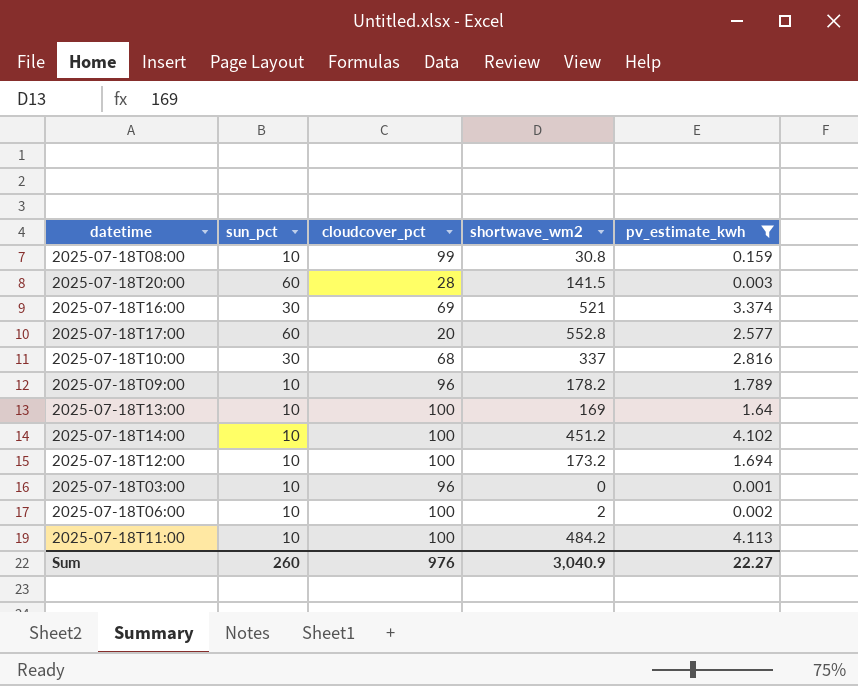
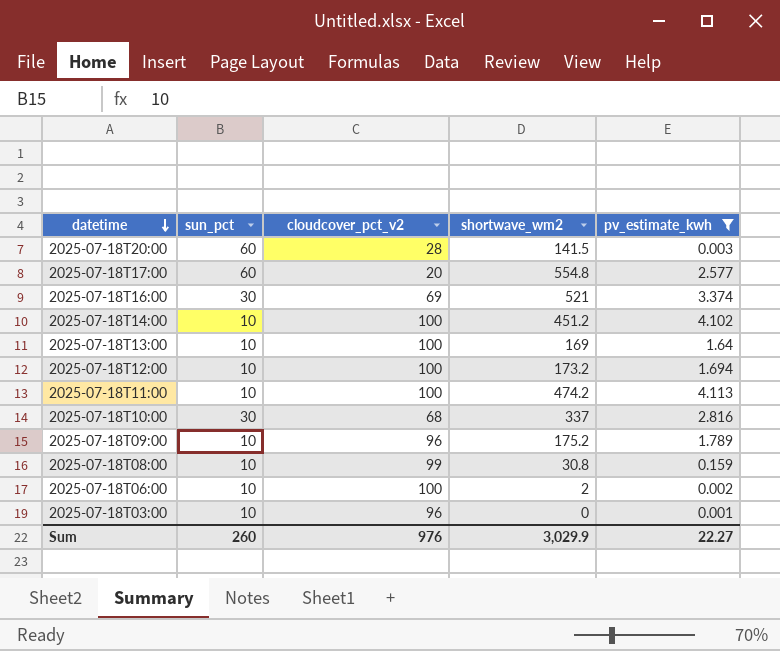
row order: none -> datetime descending
column name: cloudcover_pct -> cloudcover_pct_v2
2025-07-18T17:00 | shortwave_wm2: 552.8 -> 554.8
2025-07-18T11:00 | shortwave_wm2: 484.2 -> 474.2
2025-07-18T09:00 | shortwave_wm2: 178.2 -> 175.2
Sum | shortwave_wm2: 3,040.9 -> 3,029.9

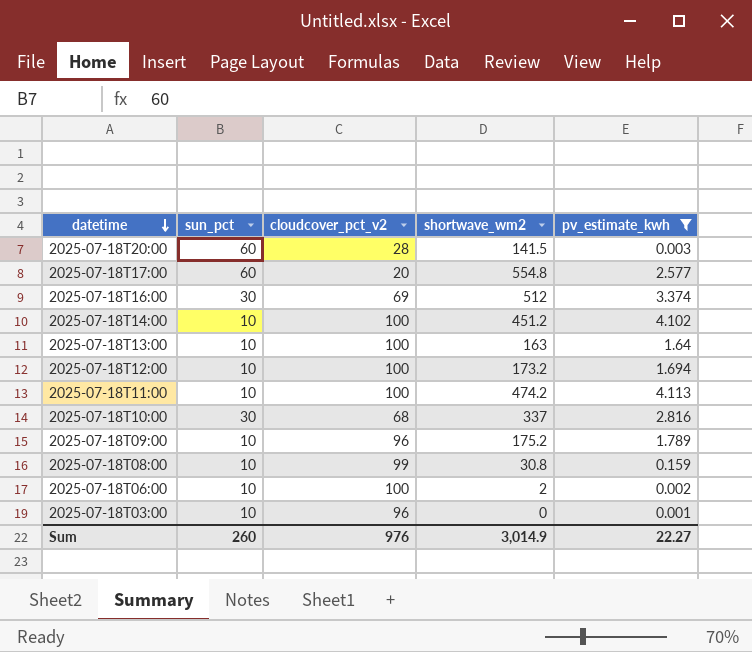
2025-07-18T16:00 | shortwave_wm2: 521 -> 512
2025-07-18T13:00 | shortwave_wm2: 169 -> 163
Sum | shortwave_wm2: 3,029.9 -> 3,014.9

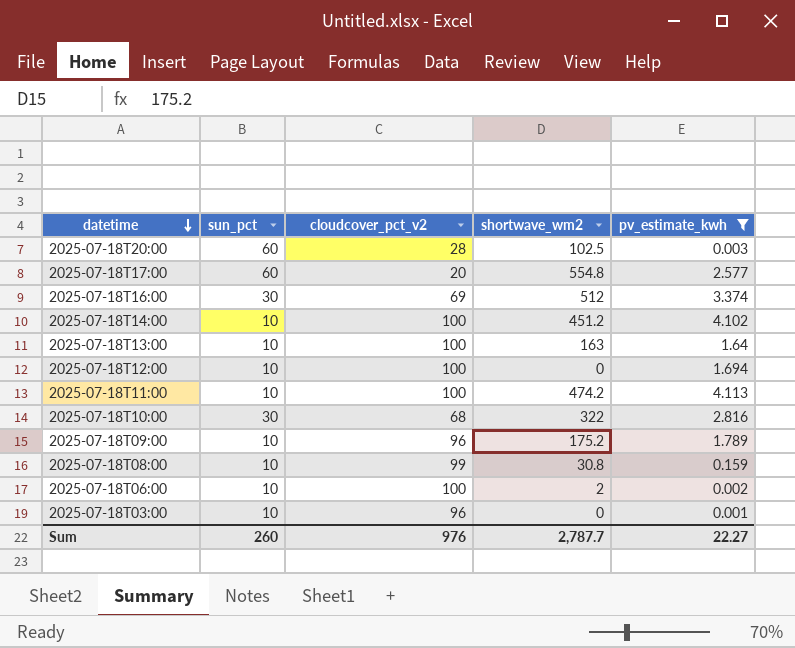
2025-07-18T20:00 | shortwave_wm2: 141.5 -> 102.5
2025-07-18T12:00 | shortwave_wm2: 173.2 -> 0
2025-07-18T10:00 | shortwave_wm2: 337 -> 322
Sum | shortwave_wm2: 3,014.9 -> 2,787.7

